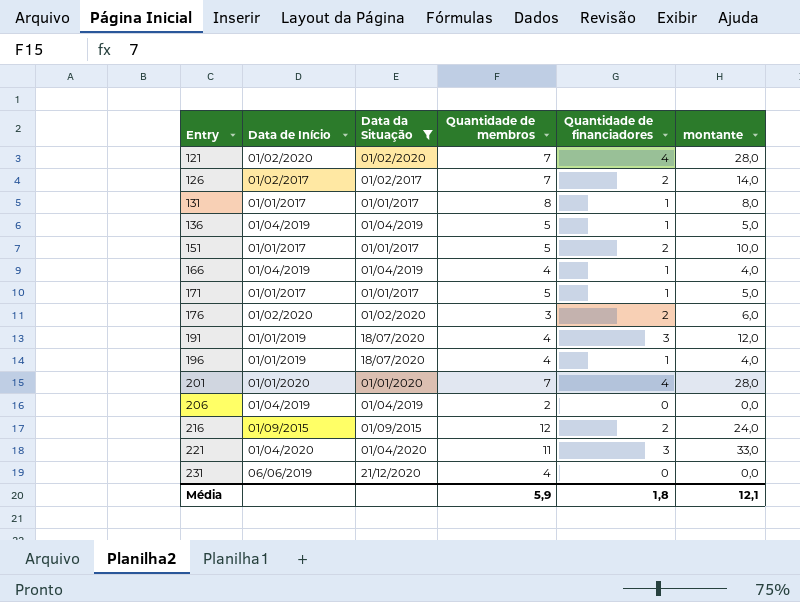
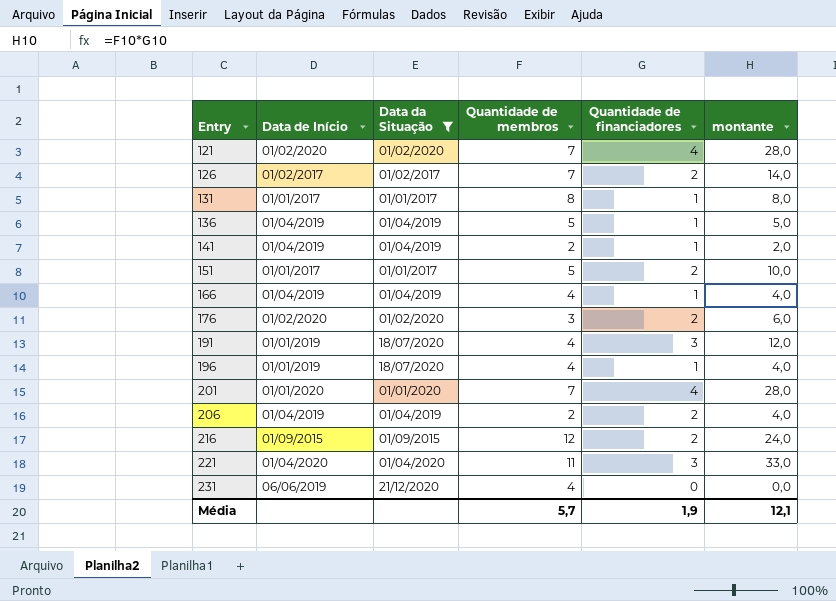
row 171: 01/01/2017 | 01/01/2017 | 5 | 1 | 5,0 -> none
row 141: none -> 01/04/2019 | 01/04/2019 | 2 | 1 | 2,0
206 | Quantidade de financiadores: 0 -> 2
206 | montante: 0,0 -> 4,0
Média | Quantidade de membros: 5,9 -> 5,7
Média | Quantidade de financiadores: 1,8 -> 1,9

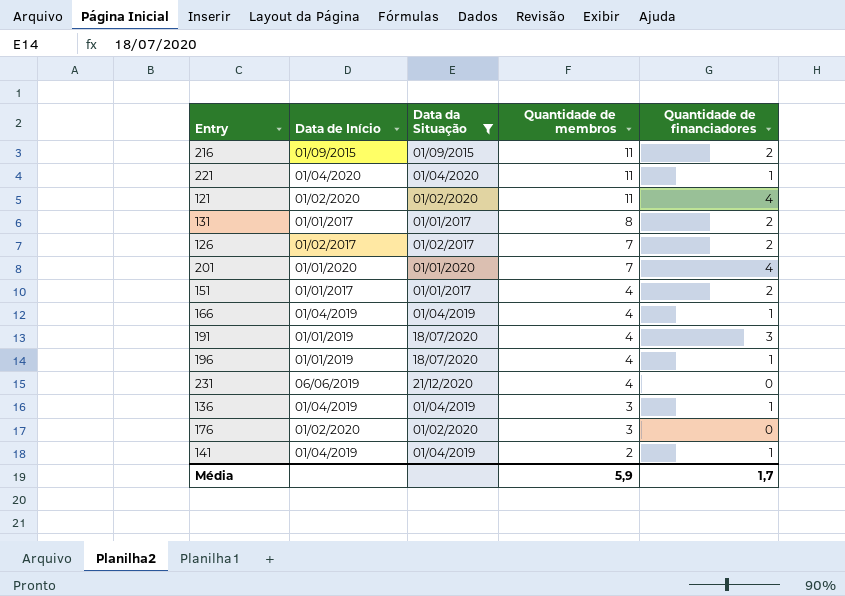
row order: Entry ascending -> Quantidade de membros descending
column montante | formula: [Quantidade de membros] * [Quantidade de financiadores] -> none
row 206: 01/04/2019 | 01/04/2019 | 2 | 2 | 4,0 -> none
216 | Quantidade de membros: 12 -> 11
221 | Quantidade de financiadores: 3 -> 1
121 | Quantidade de membros: 7 -> 11
131 | Quantidade de financiadores: 1 -> 2
151 | Quantidade de membros: 5 -> 4
136 | Quantidade de membros: 5 -> 3
176 | Quantidade de financiadores: 2 -> 0
Média | Quantidade de membros: 5,7 -> 5,9
Média | Quantidade de financiadores: 1,9 -> 1,7

